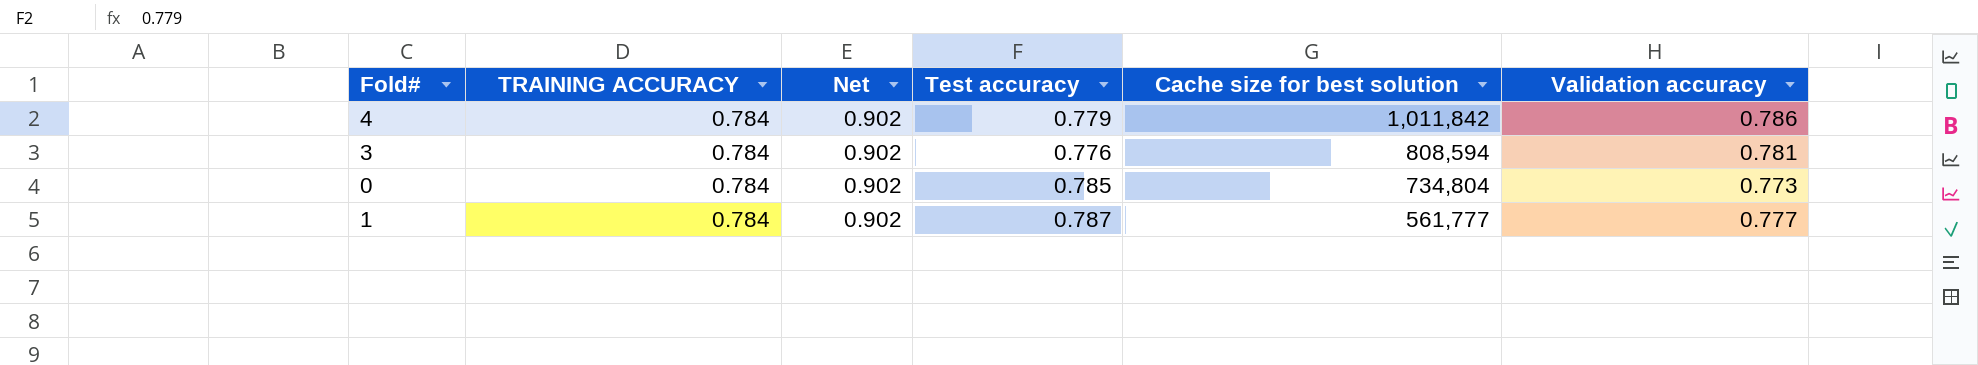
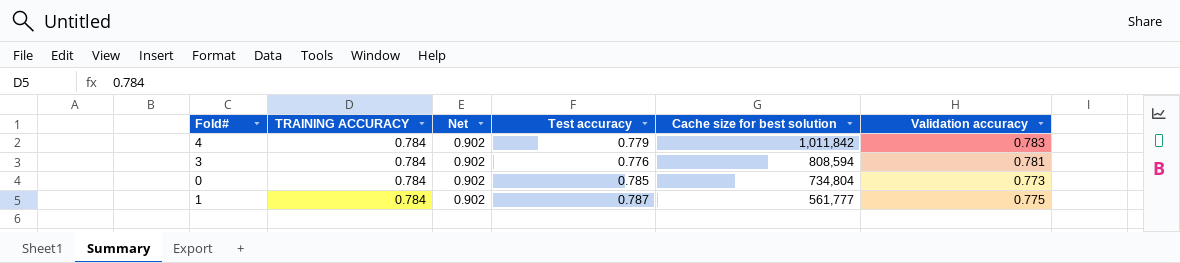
4 | Validation accuracy: 0.786 -> 0.783
1 | Validation accuracy: 0.777 -> 0.775

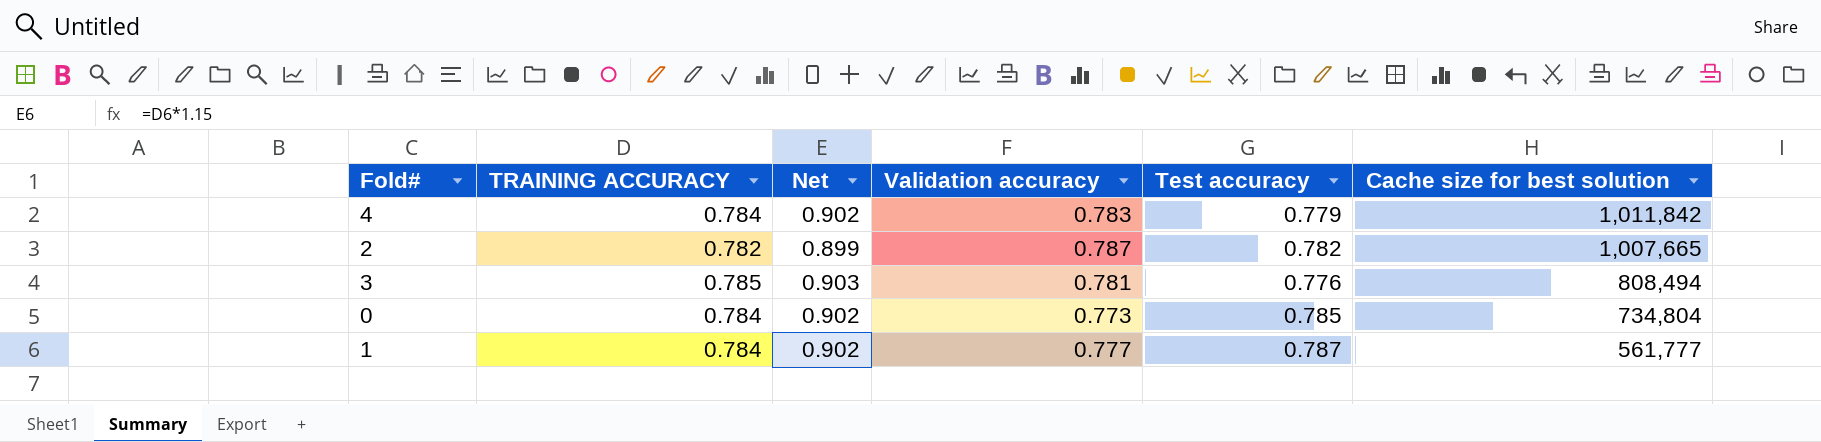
column Validation accuracy | position: 6 -> 4
row 2: none -> 0.782 | 0.899 | 0.787 | 0.782 | 1,007,665
3 | TRAINING ACCURACY: 0.784 -> 0.785
3 | Net: 0.902 -> 0.903
3 | Cache size for best solution: 808,594 -> 808,494
1 | Validation accuracy: 0.775 -> 0.777

